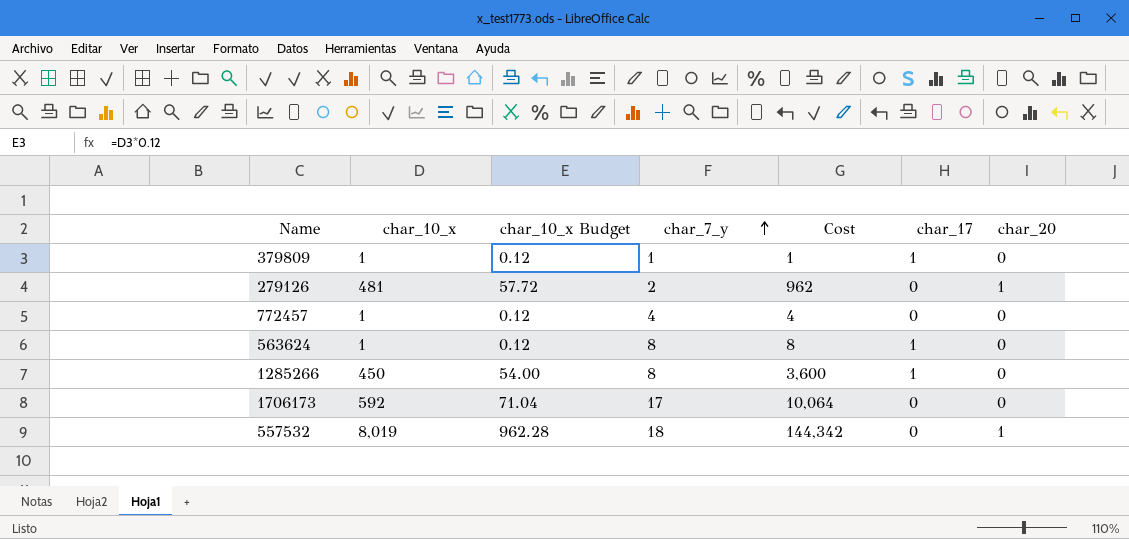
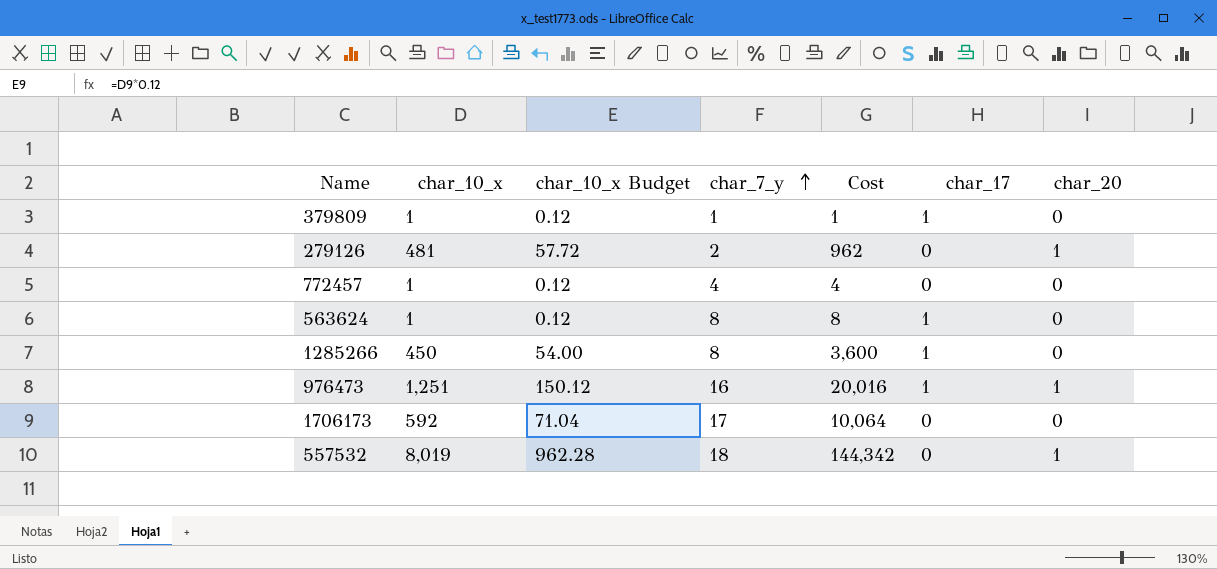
row 976473: none -> 1,251 | 150.12 | 16 | 20,016 | 1 | 1

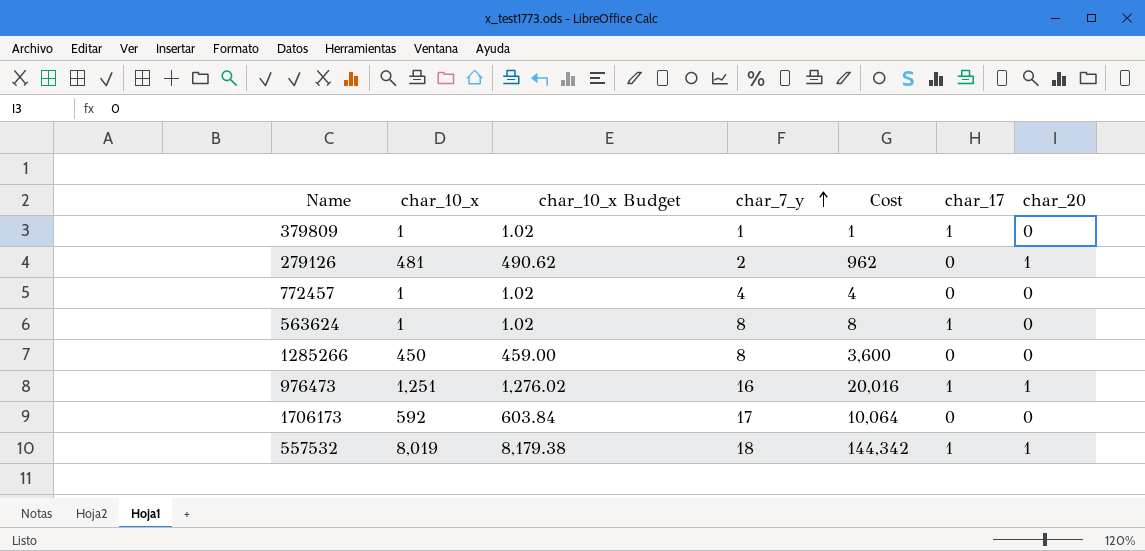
column char_10_x Budget | formula: [char_10_x] * 0.12 -> [char_10_x] * 1.02
1285266 | char_17: 1 -> 0
557532 | char_17: 0 -> 1

